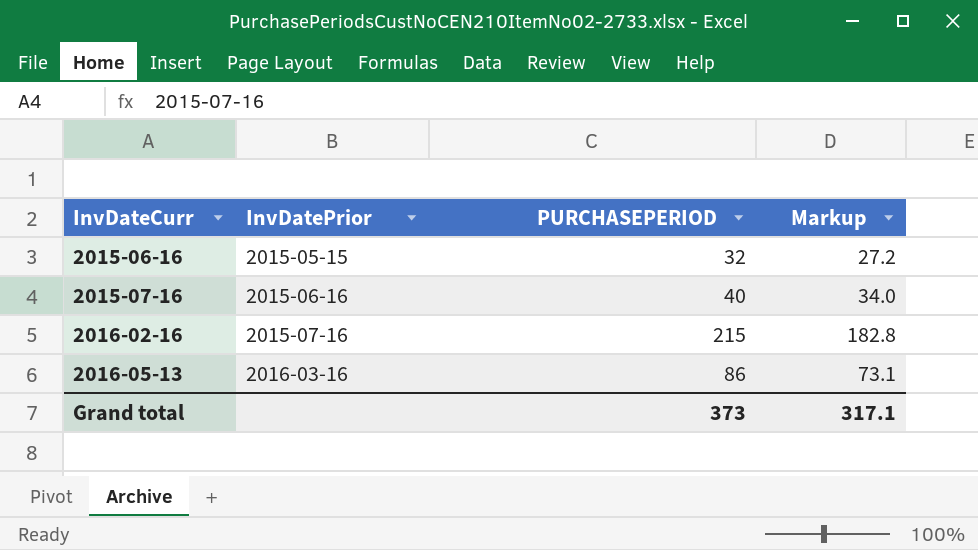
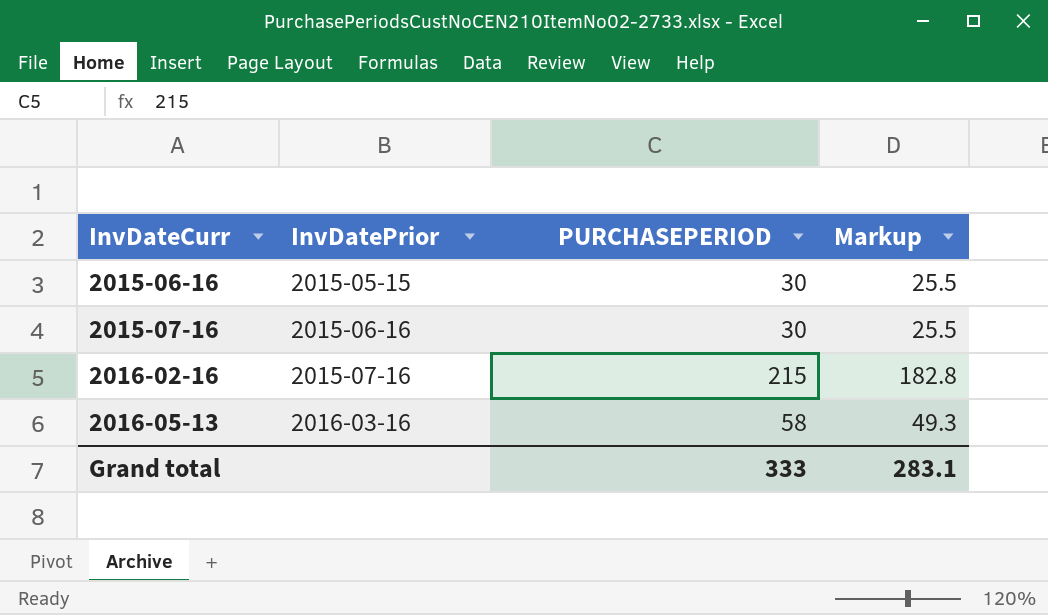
2015-06-16 | PURCHASEPERIOD: 32 -> 30
2015-06-16 | Markup: 27.2 -> 25.5
2015-07-16 | PURCHASEPERIOD: 40 -> 30
2015-07-16 | Markup: 34.0 -> 25.5
2016-05-13 | PURCHASEPERIOD: 86 -> 58
2016-05-13 | Markup: 73.1 -> 49.3
Grand total | PURCHASEPERIOD: 373 -> 333
Grand total | Markup: 317.1 -> 283.1

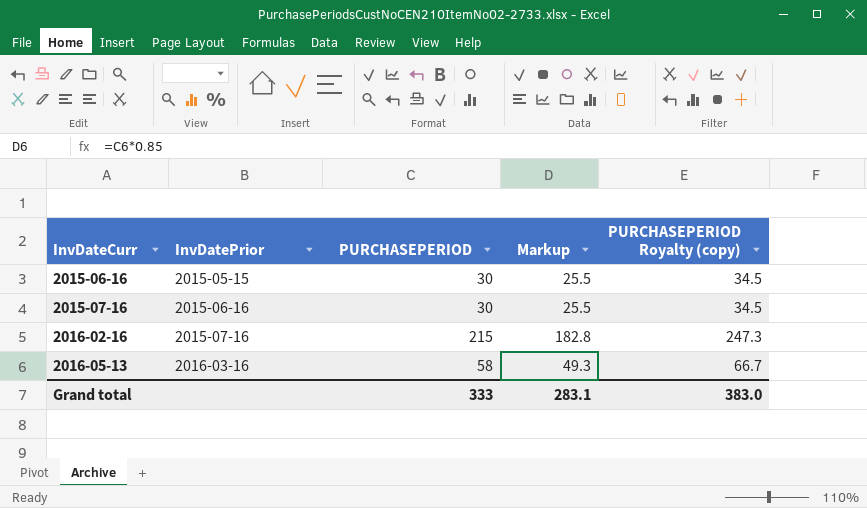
column PURCHASEPERIOD Royalty (copy) | formula: none -> [PURCHASEPERIOD] * 1.15

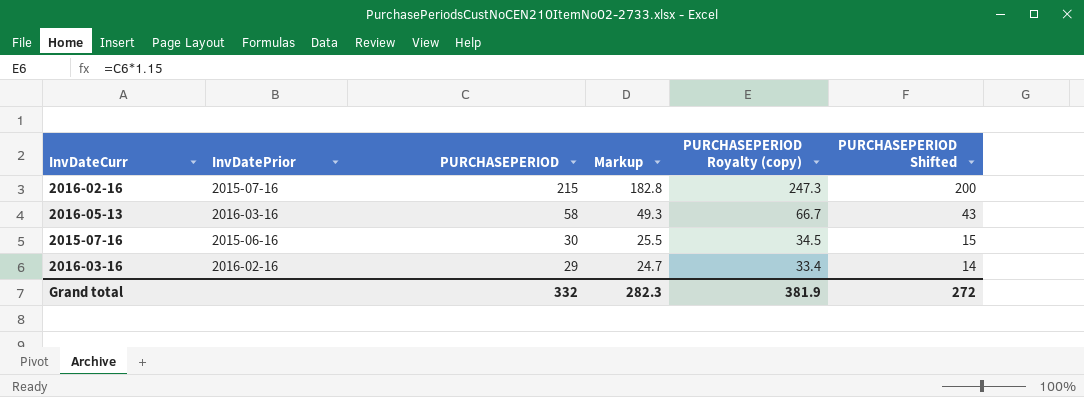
row order: InvDateCurr ascending -> PURCHASEPERIOD descending
column PURCHASEPERIOD Shifted | formula: none -> [PURCHASEPERIOD] - 15
row 2015-06-16: 2015-05-15 | 30 | 25.5 | 34.5 -> none
row 2016-03-16: none -> 2016-02-16 | 29 | 24.7 | 33.4 | 14
Grand total | PURCHASEPERIOD: 333 -> 332
Grand total | Markup: 283.1 -> 282.3
Grand total | PURCHASEPERIOD Royalty (copy): 383.0 -> 381.9

